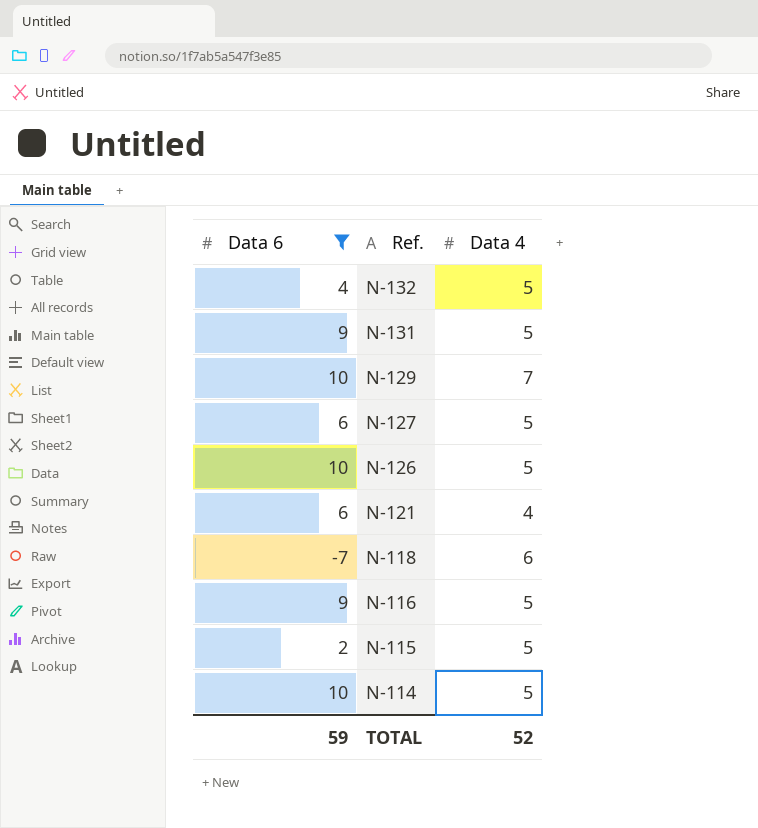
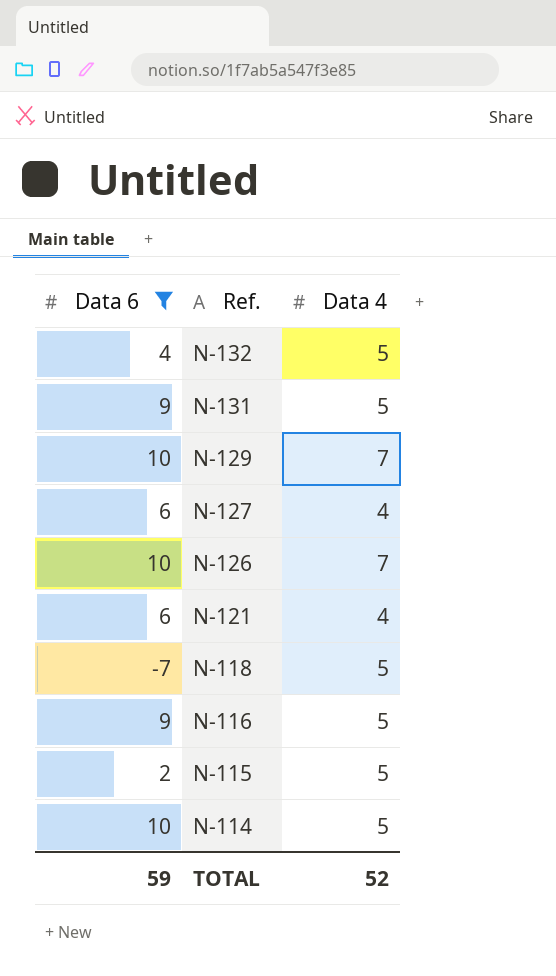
N-127 | Data 4: 5 -> 4
N-126 | Data 4: 5 -> 7
N-118 | Data 4: 6 -> 5

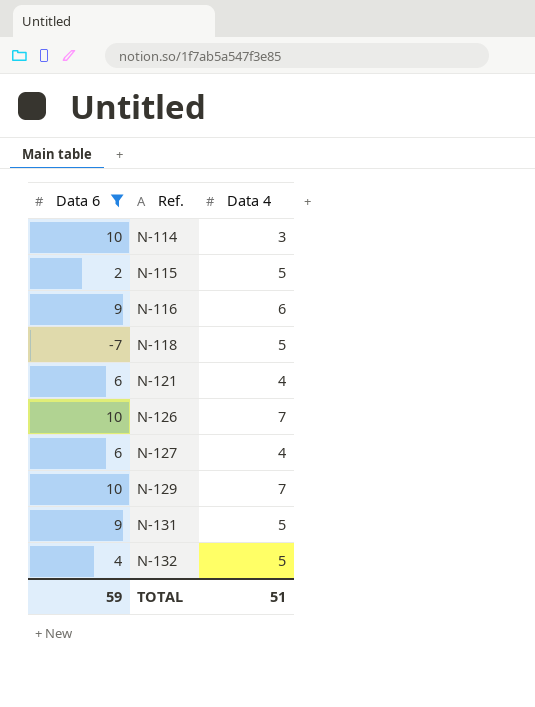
row order: Ref. descending -> Ref. ascending
N-114 | Data 4: 5 -> 3
N-116 | Data 4: 5 -> 6
TOTAL | Data 4: 52 -> 51

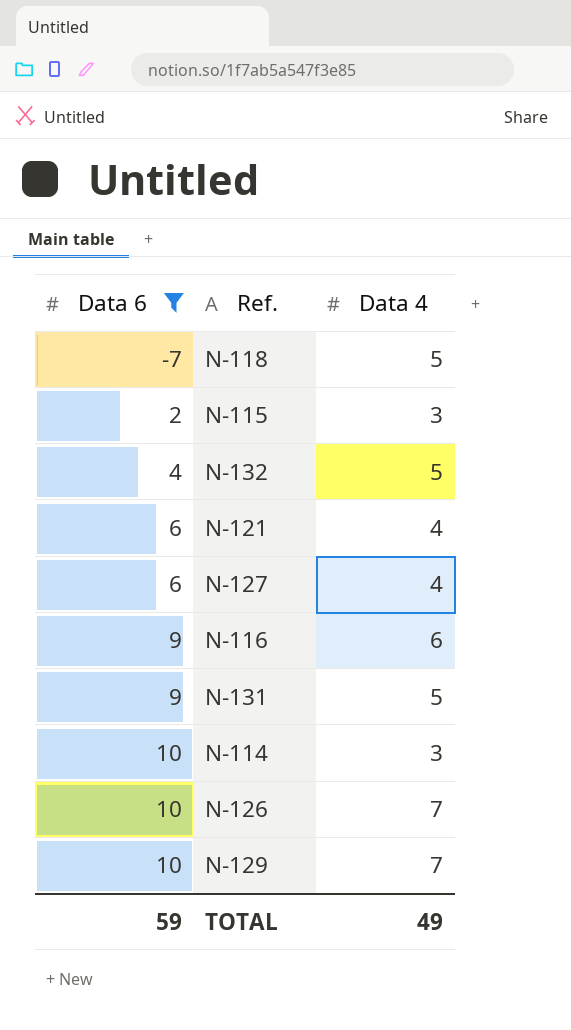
row order: Ref. ascending -> Data 6 ascending
N-115 | Data 4: 5 -> 3
TOTAL | Data 4: 51 -> 49

